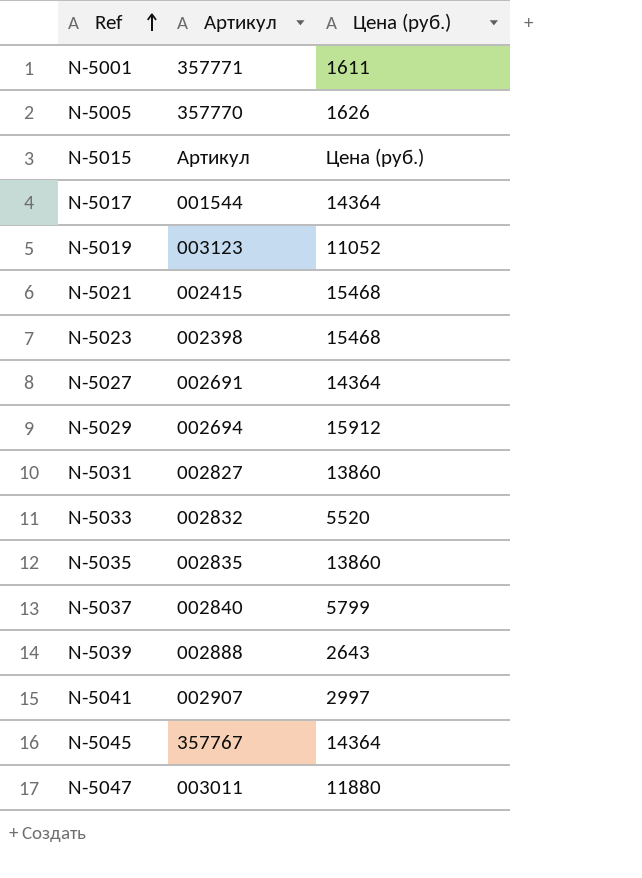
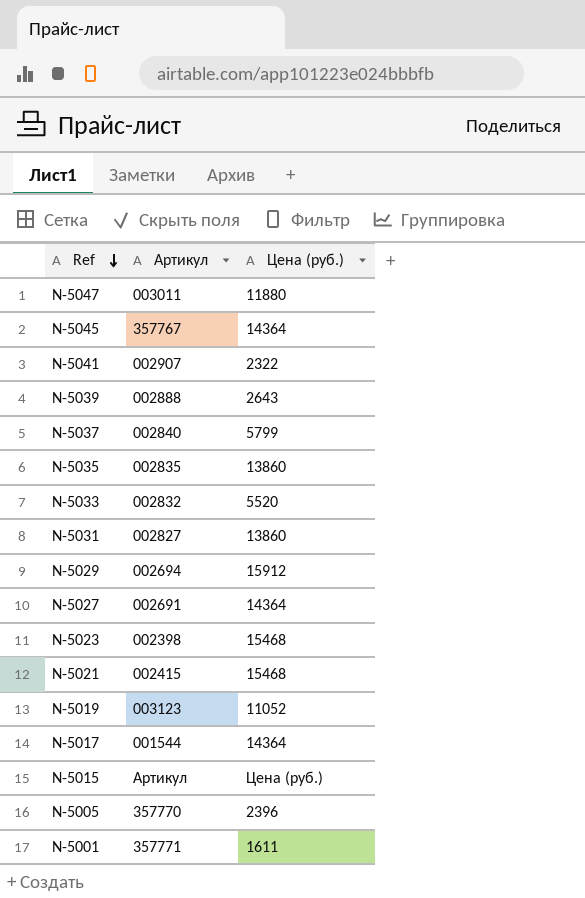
row order: Ref ascending -> Ref descending
N-5041 | Цена (руб.): 2997 -> 2322
N-5005 | Цена (руб.): 1626 -> 2396

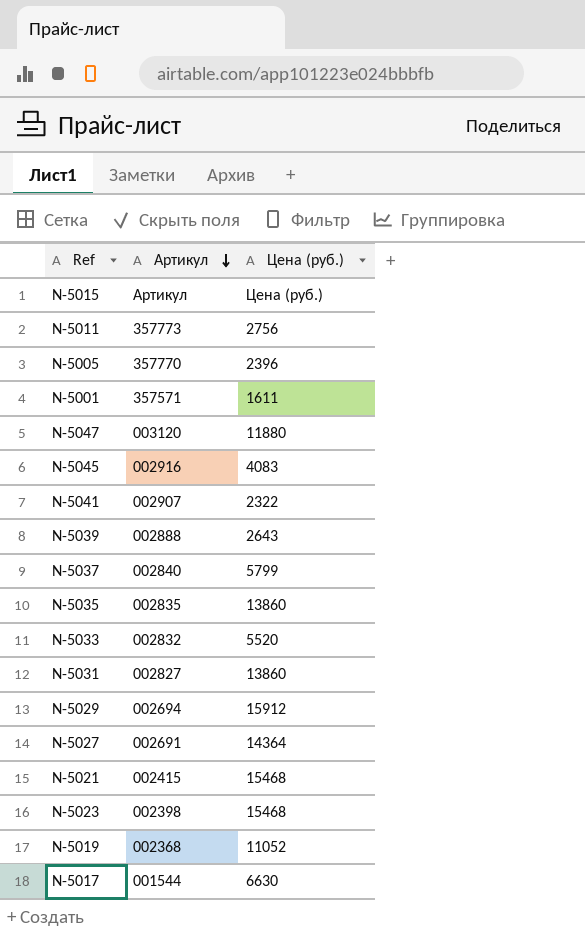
row order: Ref descending -> Артикул descending
row N-5011: none -> 357773 | 2756
N-5001 | Артикул: 357771 -> 357571
N-5047 | Артикул: 003011 -> 003120
N-5045 | Артикул: 357767 -> 002916
N-5045 | Цена (руб.): 14364 -> 4083
N-5019 | Артикул: 003123 -> 002368
N-5017 | Цена (руб.): 14364 -> 6630

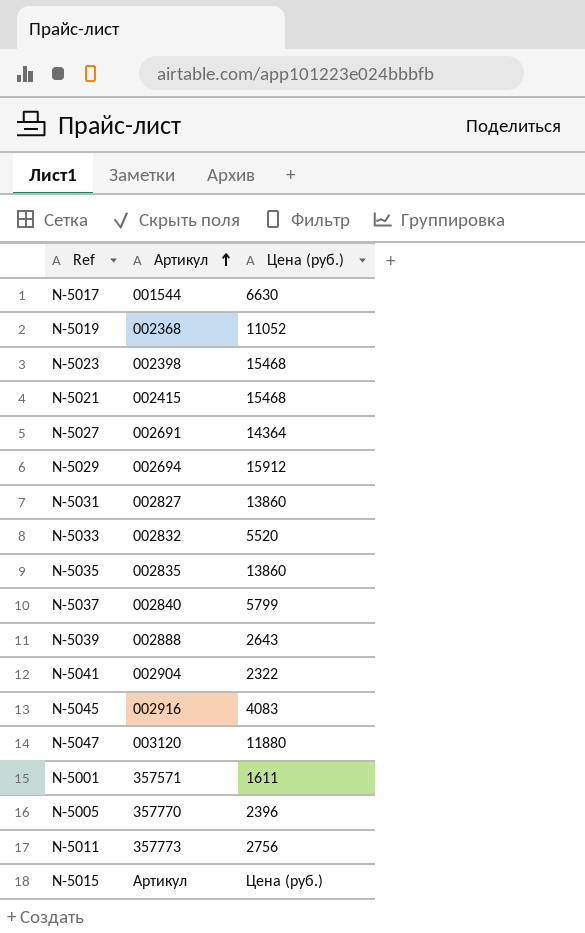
row order: Артикул descending -> Артикул ascending
N-5041 | Артикул: 002907 -> 002904

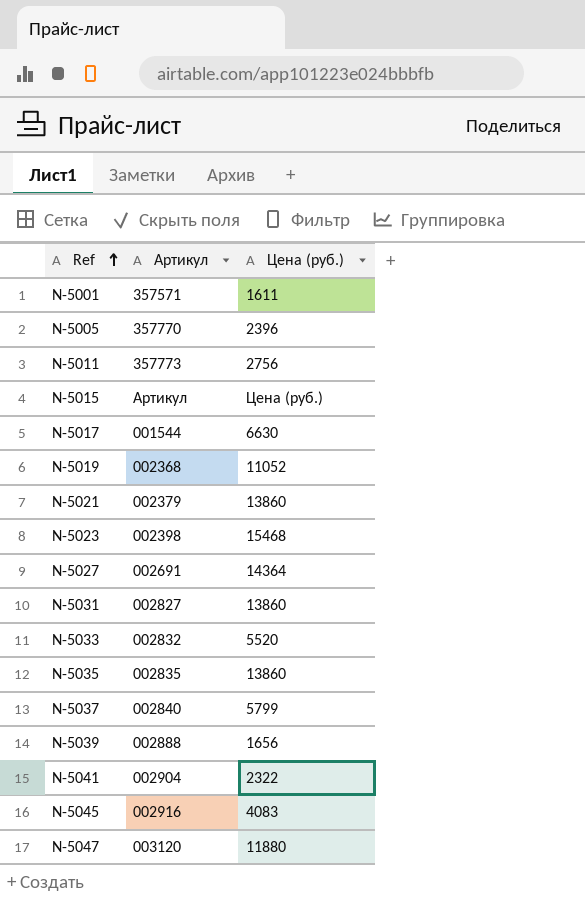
row order: Артикул ascending -> Ref ascending
row N-5029: 002694 | 15912 -> none
N-5021 | Артикул: 002415 -> 002379
N-5021 | Цена (руб.): 15468 -> 13860
N-5039 | Цена (руб.): 2643 -> 1656

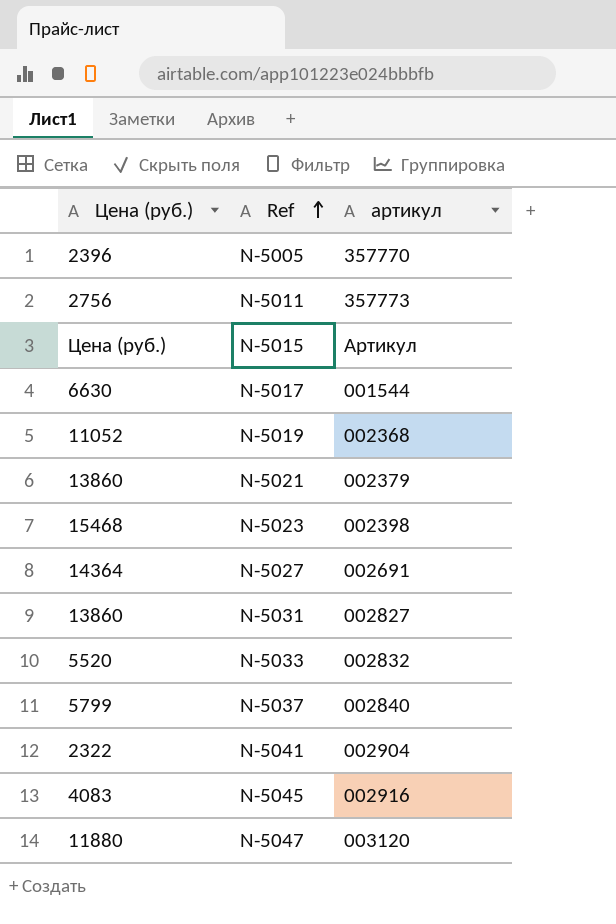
column Цена (руб.) | position: 3 -> 1
column name: Артикул -> артикул
row N-5001: 357571 | 1611 -> none
row N-5035: 002835 | 13860 -> none
row N-5039: 002888 | 1656 -> none

